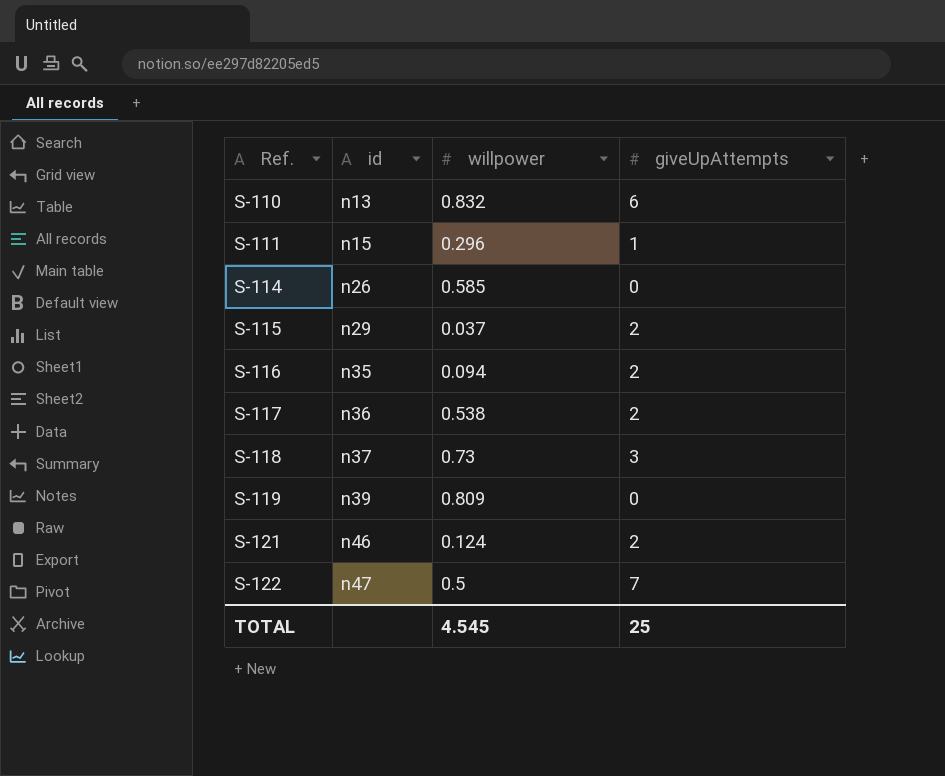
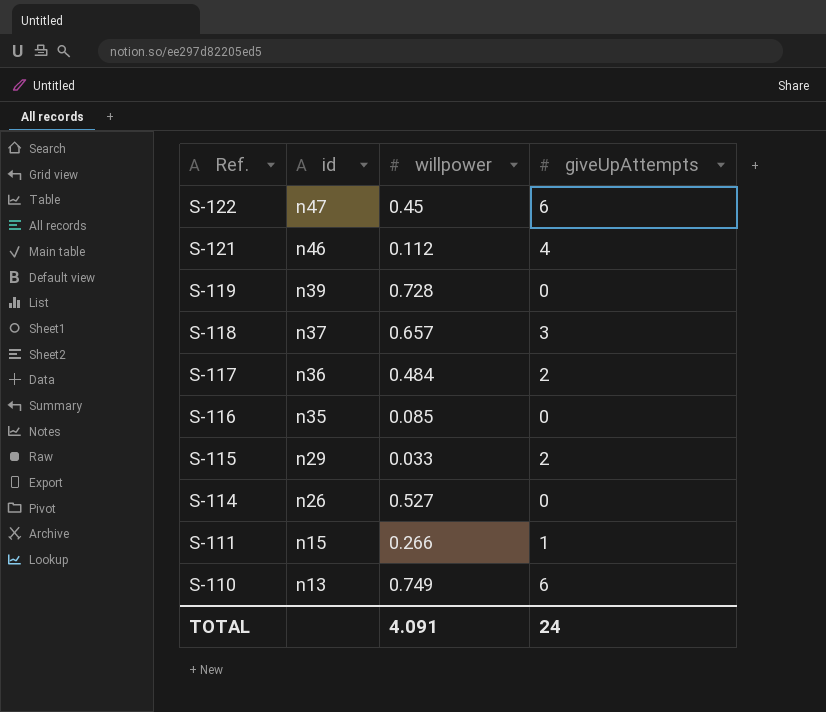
row order: Ref. ascending -> Ref. descending
S-122 | willpower: 0.5 -> 0.45
S-122 | giveUpAttempts: 7 -> 6
S-121 | willpower: 0.124 -> 0.112
S-121 | giveUpAttempts: 2 -> 4
S-119 | willpower: 0.809 -> 0.728
S-118 | willpower: 0.73 -> 0.657
S-117 | willpower: 0.538 -> 0.484
S-116 | willpower: 0.094 -> 0.085
S-116 | giveUpAttempts: 2 -> 0
S-115 | willpower: 0.037 -> 0.033
S-114 | willpower: 0.585 -> 0.527
S-111 | willpower: 0.296 -> 0.266
S-110 | willpower: 0.832 -> 0.749
TOTAL | willpower: 4.545 -> 4.091
TOTAL | giveUpAttempts: 25 -> 24

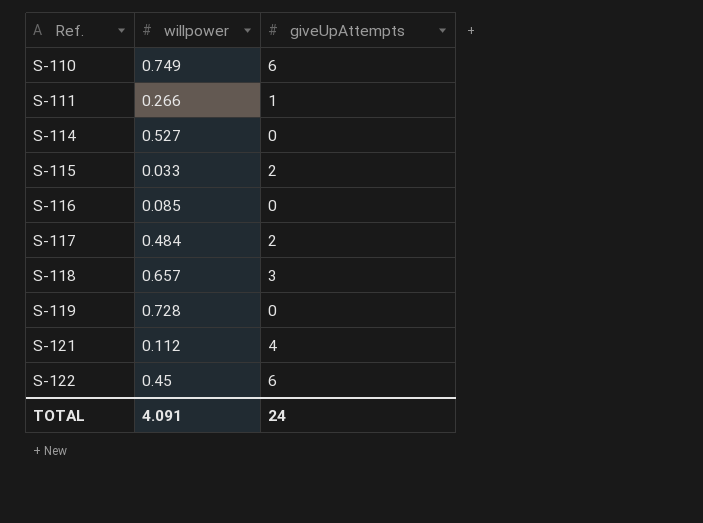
row order: Ref. descending -> Ref. ascending
column id | position: 2 -> none

